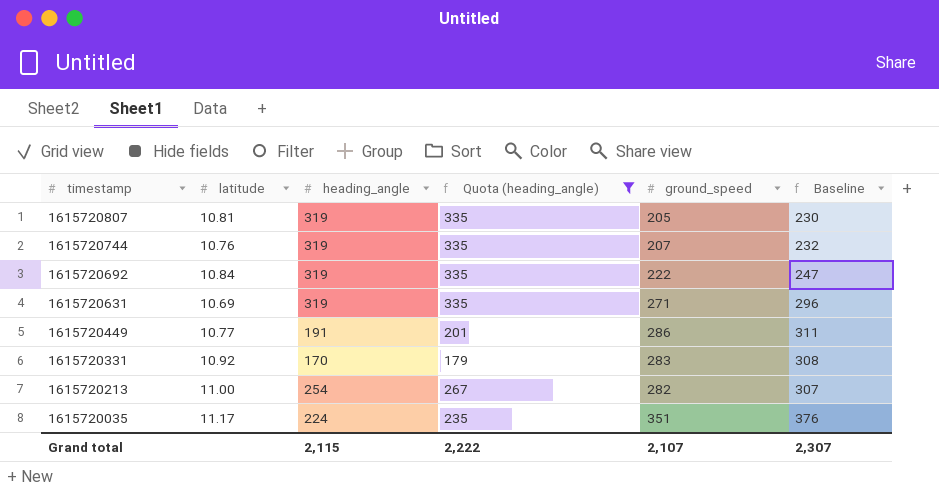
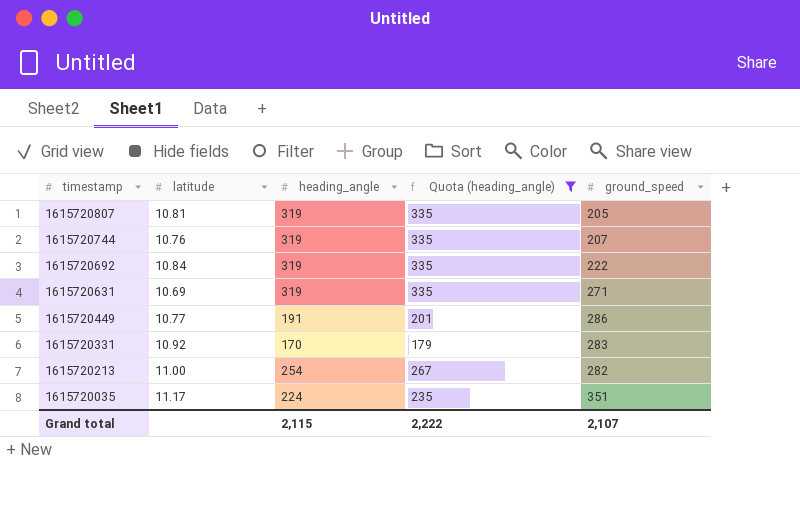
column Baseline | formula: [ground_speed] + 25 -> none

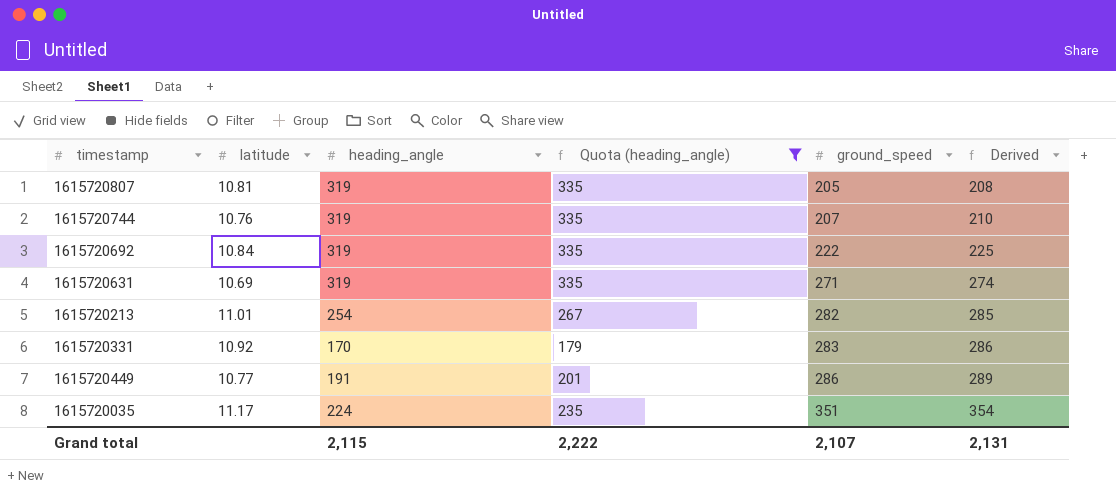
row order: timestamp descending -> ground_speed ascending
column Derived | formula: none -> [ground_speed] + 3
1615720213 | latitude: 11.00 -> 11.01

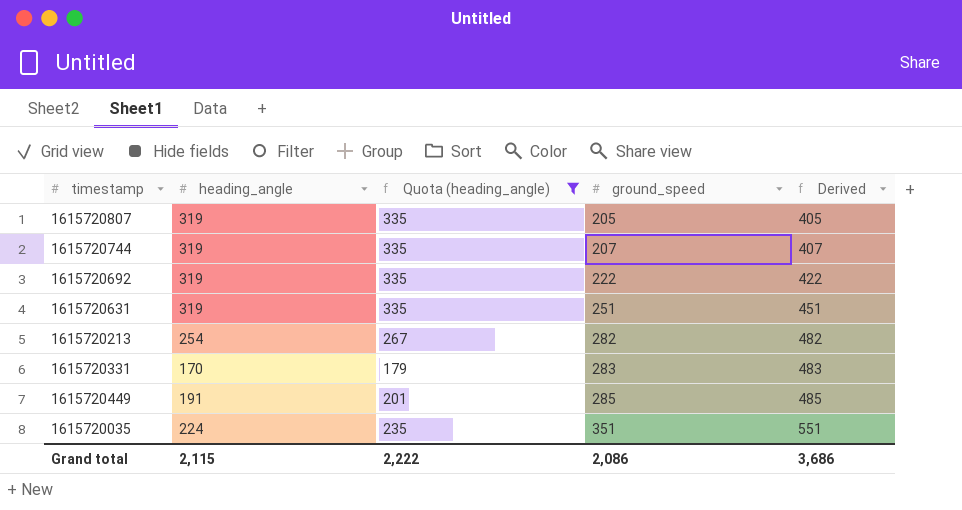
column latitude | position: 2 -> none
column Derived | formula: [ground_speed] + 3 -> [ground_speed] + 200
1615720631 | ground_speed: 271 -> 251
1615720449 | ground_speed: 286 -> 285
Grand total | ground_speed: 2,107 -> 2,086
Grand total | Derived: 2,131 -> 3,686

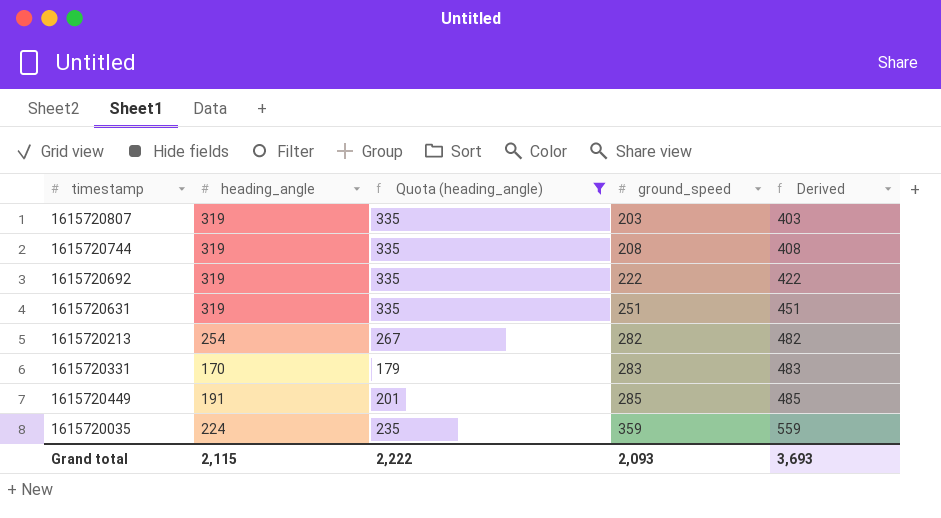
1615720807 | ground_speed: 205 -> 203
1615720807 | Derived: 405 -> 403
1615720744 | ground_speed: 207 -> 208
1615720744 | Derived: 407 -> 408
1615720035 | ground_speed: 351 -> 359
1615720035 | Derived: 551 -> 559
Grand total | ground_speed: 2,086 -> 2,093
Grand total | Derived: 3,686 -> 3,693

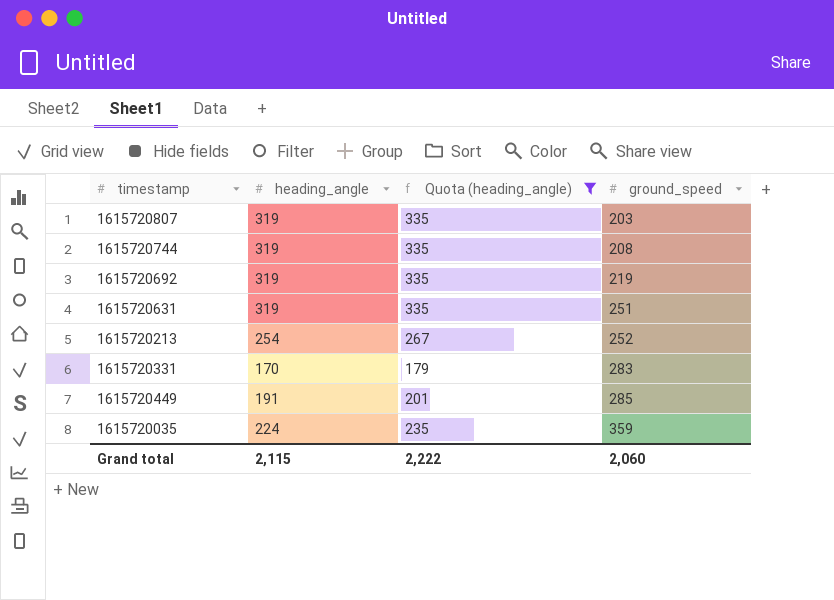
column Derived | formula: [ground_speed] + 200 -> none
1615720692 | ground_speed: 222 -> 219
1615720213 | ground_speed: 282 -> 252
Grand total | ground_speed: 2,093 -> 2,060

